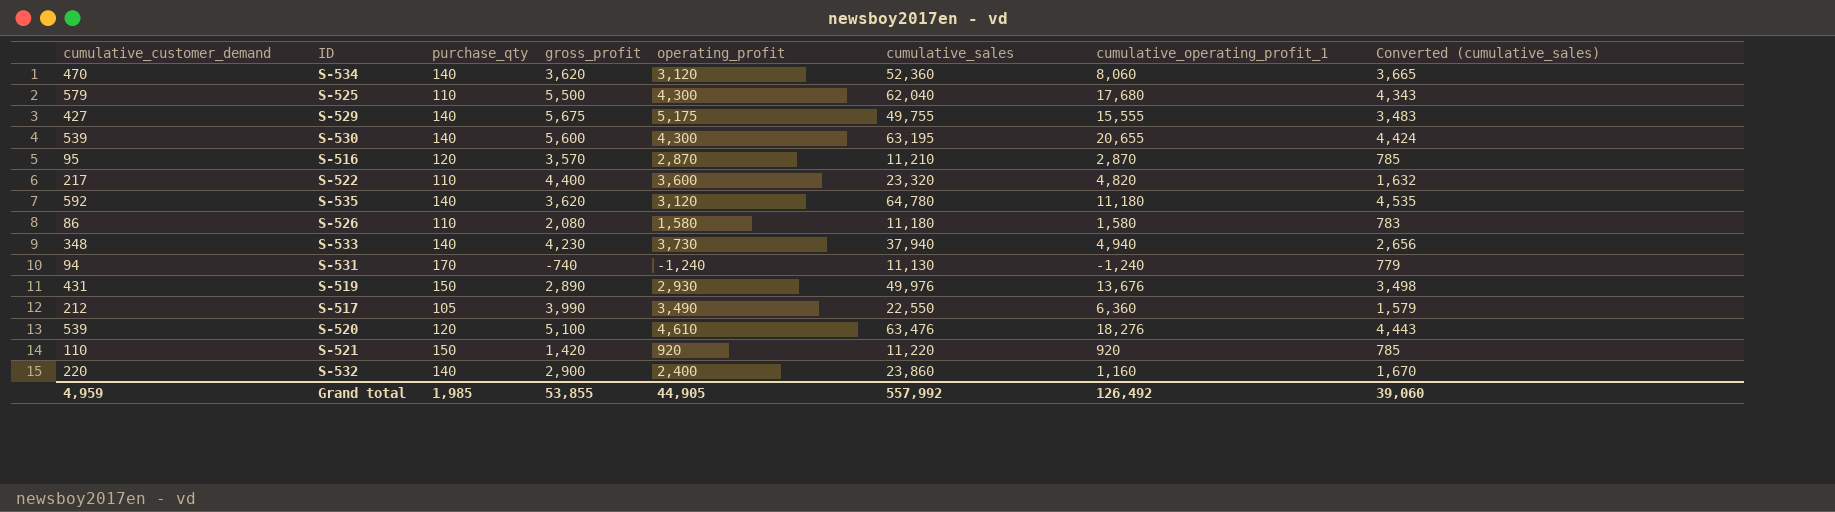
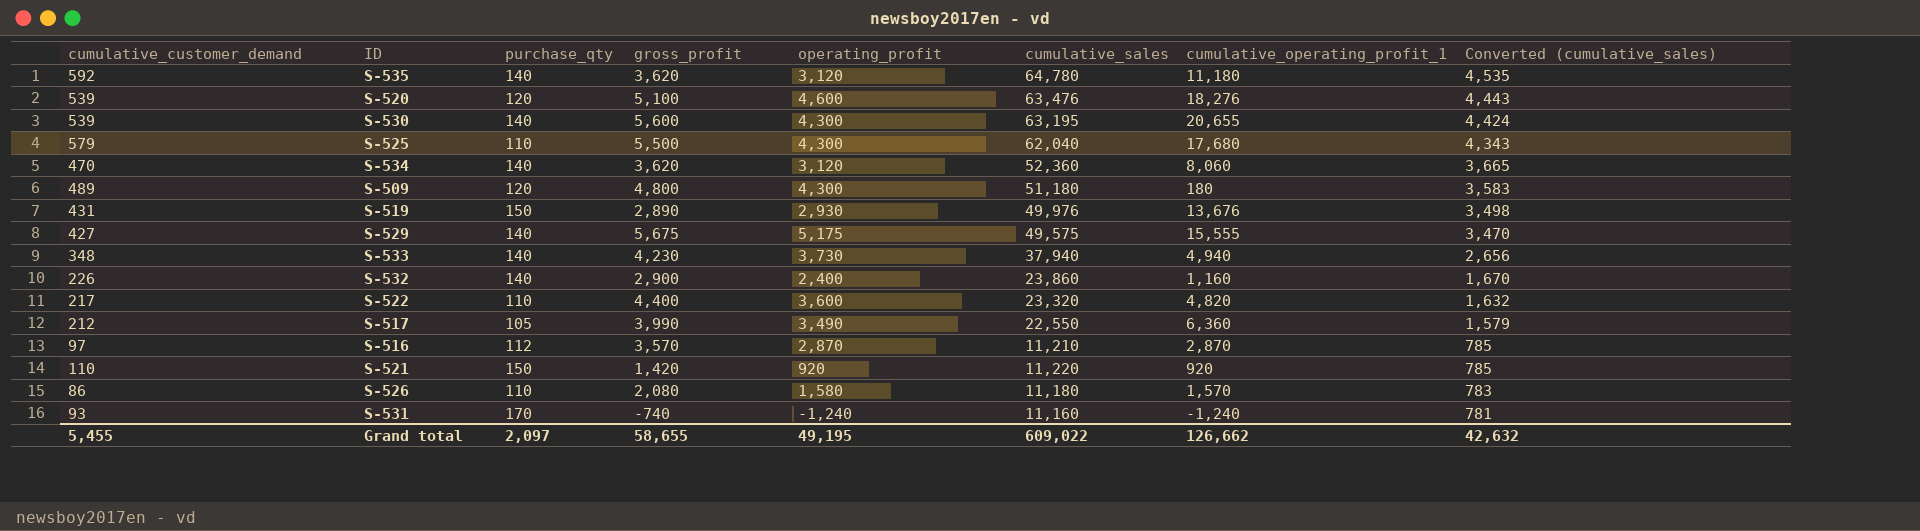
row order: none -> Converted (cumulative_sales) descending
S-520 | operating_profit: 4,610 -> 4,600
row S-509: none -> 489 | 120 | 4,800 | 4,300 | 51,180 | 180 | 3,583
S-529 | cumulative_sales: 49,755 -> 49,575
S-529 | Converted (cumulative_sales): 3,483 -> 3,470
S-532 | cumulative_customer_demand: 220 -> 226
S-516 | cumulative_customer_demand: 95 -> 97
S-516 | purchase_qty: 120 -> 112
S-526 | cumulative_operating_profit_1: 1,580 -> 1,570
S-531 | cumulative_customer_demand: 94 -> 93
S-531 | cumulative_sales: 11,130 -> 11,160
S-531 | Converted (cumulative_sales): 779 -> 781
Grand total | cumulative_customer_demand: 4,959 -> 5,455
Grand total | purchase_qty: 1,985 -> 2,097
Grand total | gross_profit: 53,855 -> 58,655
Grand total | operating_profit: 44,905 -> 49,195
Grand total | cumulative_sales: 557,992 -> 609,022
Grand total | cumulative_operating_profit_1: 126,492 -> 126,662
Grand total | Converted (cumulative_sales): 39,060 -> 42,632

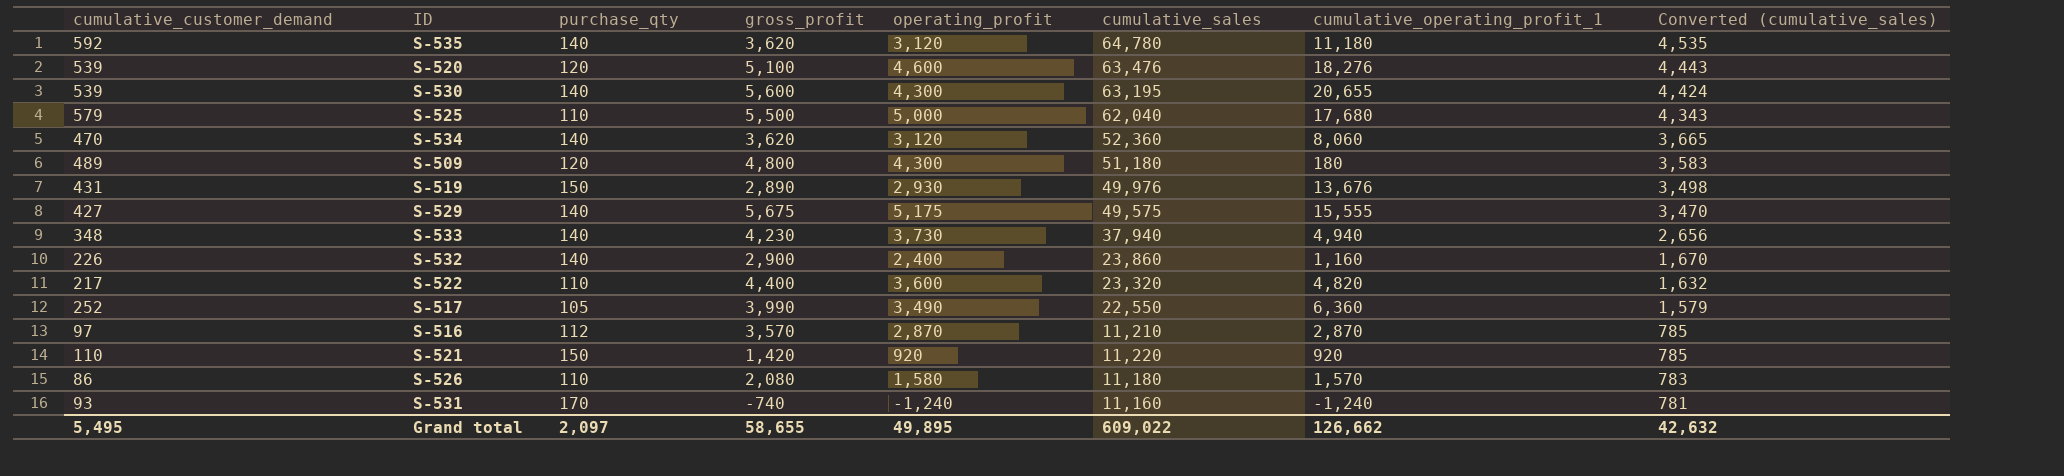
S-525 | operating_profit: 4,300 -> 5,000
S-517 | cumulative_customer_demand: 212 -> 252
Grand total | cumulative_customer_demand: 5,455 -> 5,495
Grand total | operating_profit: 49,195 -> 49,895

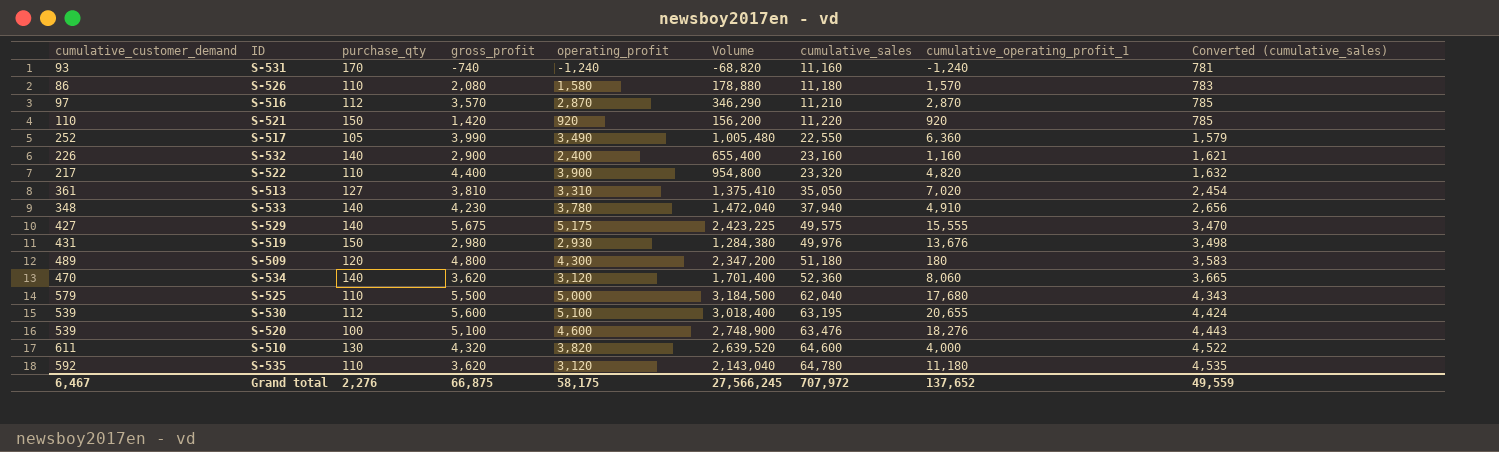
row order: Converted (cumulative_sales) descending -> cumulative_sales ascending
column Volume | formula: none -> [cumulative_customer_demand] * [gross_profit]
S-532 | cumulative_sales: 23,860 -> 23,160
S-532 | Converted (cumulative_sales): 1,670 -> 1,621
S-522 | operating_profit: 3,600 -> 3,900
row S-513: none -> 361 | 127 | 3,810 | 3,310 | 1,375,410 | 35,050 | 7,020 | 2,454
S-533 | operating_profit: 3,730 -> 3,780
S-533 | cumulative_operating_profit_1: 4,940 -> 4,910
S-519 | gross_profit: 2,890 -> 2,980
S-530 | purchase_qty: 140 -> 112
S-530 | operating_profit: 4,300 -> 5,100
S-520 | purchase_qty: 120 -> 100
row S-510: none -> 611 | 130 | 4,320 | 3,820 | 2,639,520 | 64,600 | 4,000 | 4,522
S-535 | purchase_qty: 140 -> 110
Grand total | cumulative_customer_demand: 5,495 -> 6,467
Grand total | purchase_qty: 2,097 -> 2,276
Grand total | gross_profit: 58,655 -> 66,875
Grand total | operating_profit: 49,895 -> 58,175
Grand total | cumulative_sales: 609,022 -> 707,972
Grand total | cumulative_operating_profit_1: 126,662 -> 137,652
Grand total | Converted (cumulative_sales): 42,632 -> 49,559

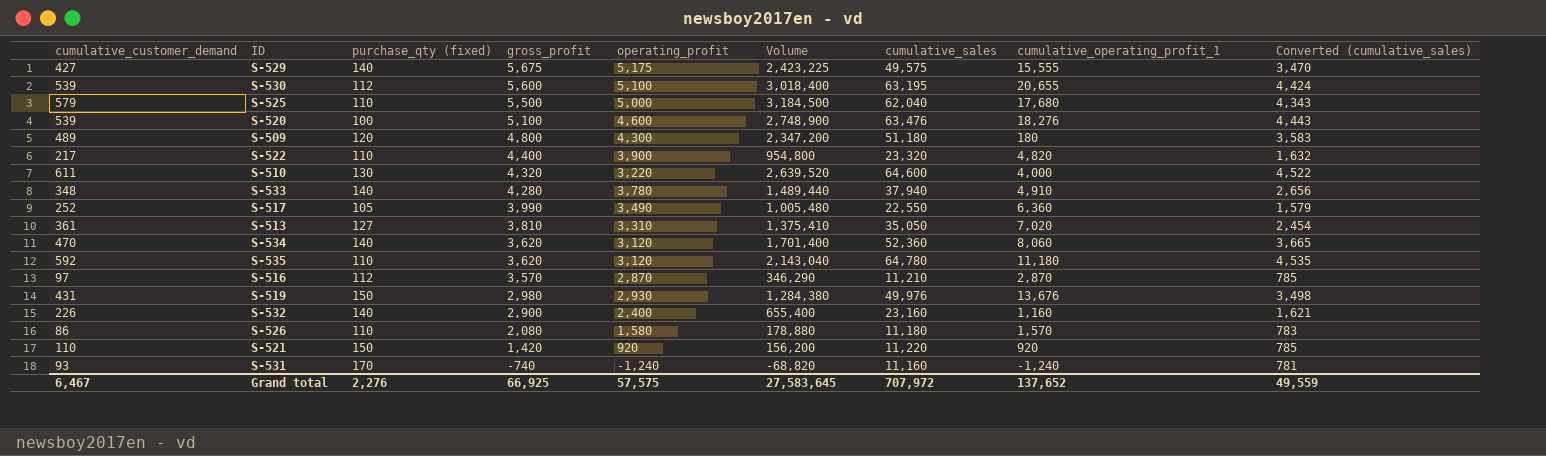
row order: cumulative_sales ascending -> gross_profit descending
column name: purchase_qty -> purchase_qty (fixed)
S-510 | operating_profit: 3,820 -> 3,220
S-533 | gross_profit: 4,230 -> 4,280
S-533 | Volume: 1,472,040 -> 1,489,440
Grand total | gross_profit: 66,875 -> 66,925
Grand total | operating_profit: 58,175 -> 57,575
Grand total | Volume: 27,566,245 -> 27,583,645

